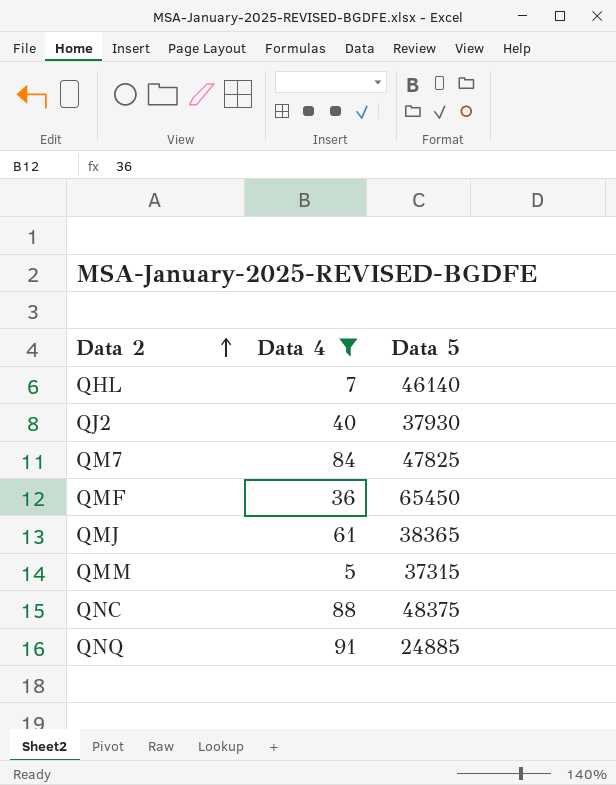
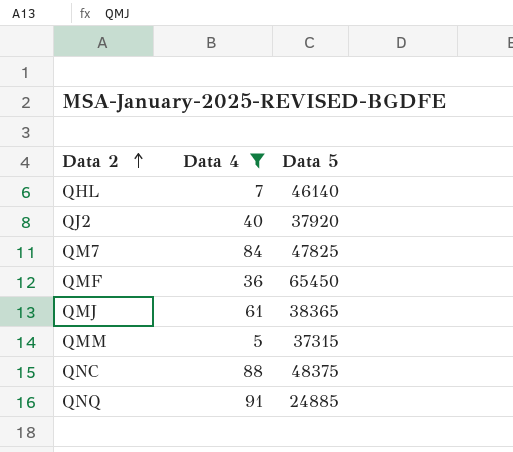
QJ2 | Data 5: 37930 -> 37920

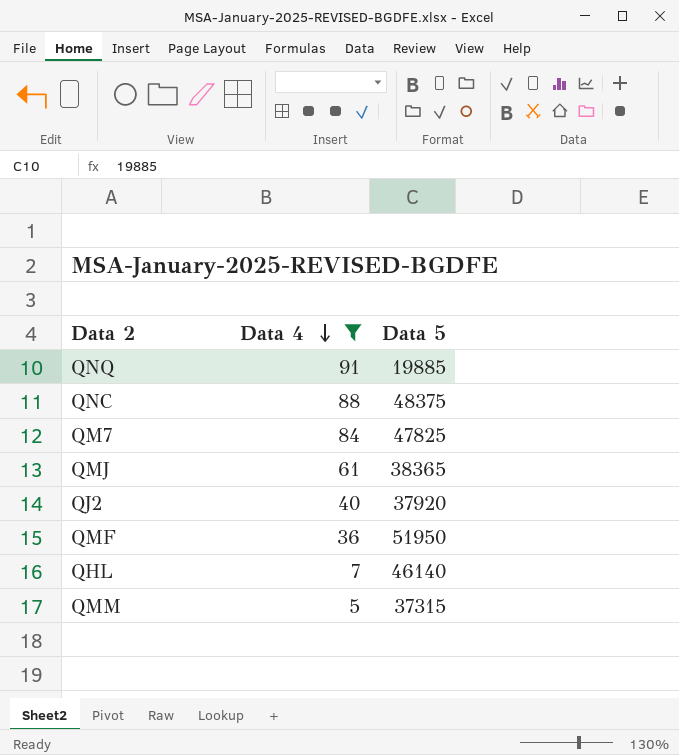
row order: Data 2 ascending -> Data 4 descending
QNQ | Data 5: 24885 -> 19885
QMF | Data 5: 65450 -> 51950

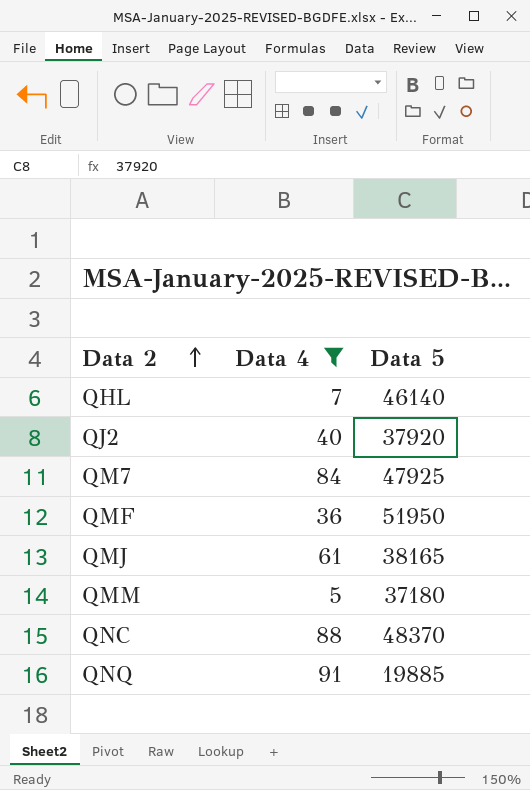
row order: Data 4 descending -> Data 2 ascending
QM7 | Data 5: 47825 -> 47925
QMJ | Data 5: 38365 -> 38165
QMM | Data 5: 37315 -> 37180
QNC | Data 5: 48375 -> 48370

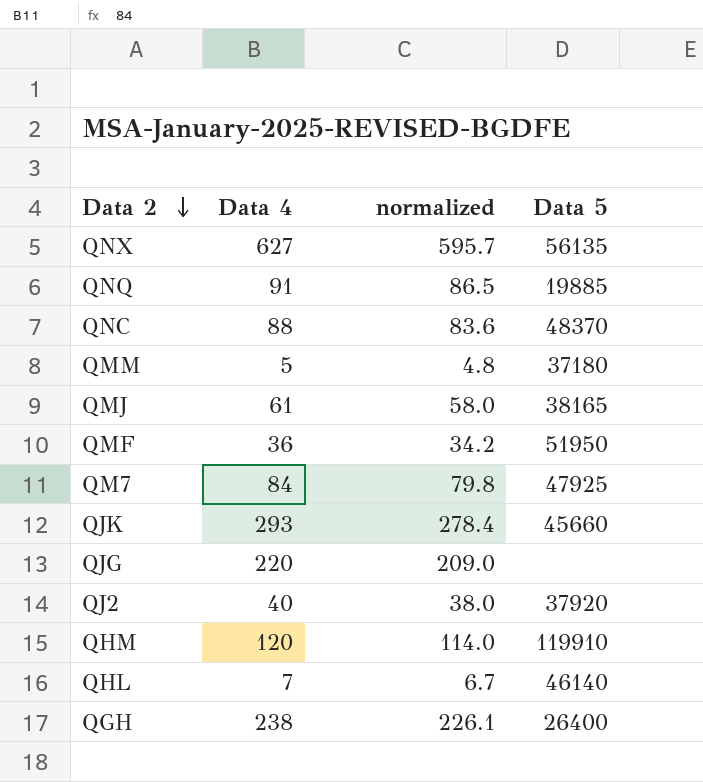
filter: Data 4 <= 91 -> none
row order: Data 2 ascending -> Data 2 descending
column normalized | formula: none -> [Data 4] * 0.95

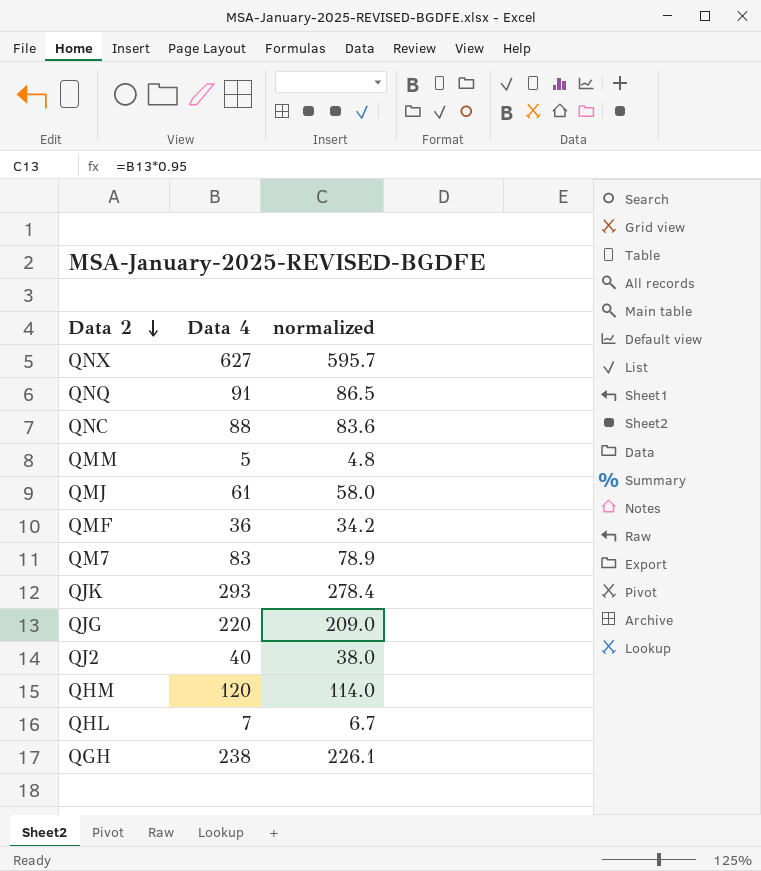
column Data 5 | position: 4 -> none
QM7 | Data 4: 84 -> 83
QM7 | normalized: 79.8 -> 78.9

